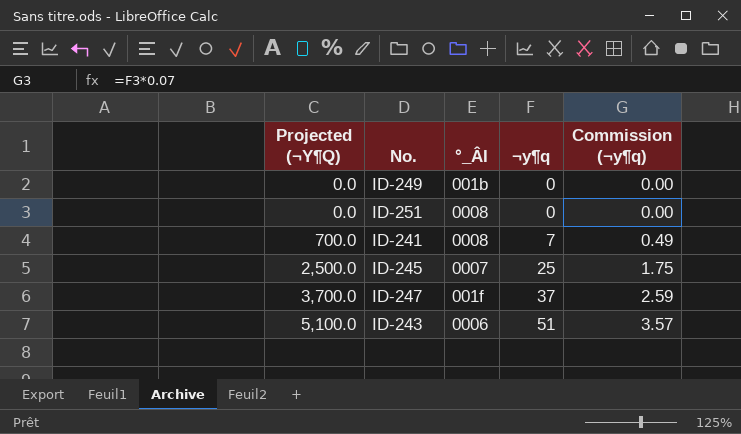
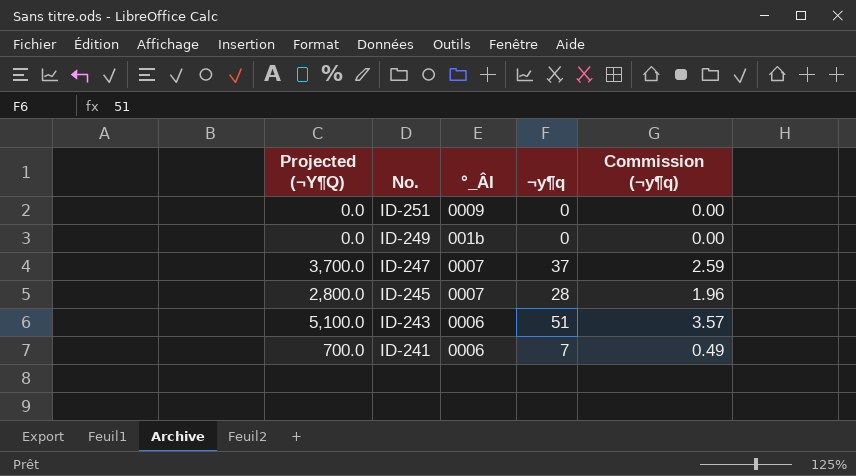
row order: Projected (¬Y¶Q) ascending -> No. descending
ID-251 | °_ÂI: 0008 -> 0009
ID-247 | °_ÂI: 001f -> 0007
ID-245 | Projected (¬Y¶Q): 2,500.0 -> 2,800.0
ID-245 | ¬y¶q: 25 -> 28
ID-245 | Commission (¬y¶q): 1.75 -> 1.96
ID-241 | °_ÂI: 0008 -> 0006

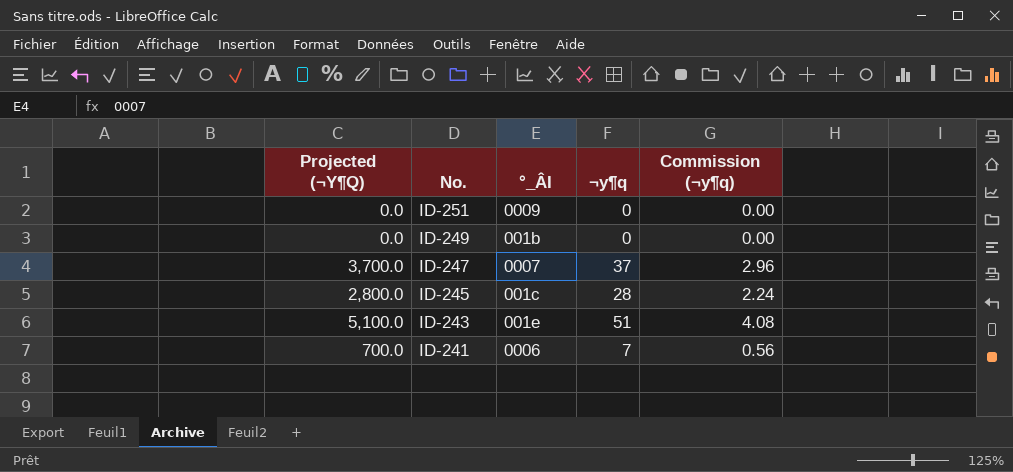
column Commission (¬y¶q) | formula: [¬y¶q] * 0.07 -> [¬y¶q] * 0.08
ID-245 | °_ÂI: 0007 -> 001c
ID-243 | °_ÂI: 0006 -> 001e

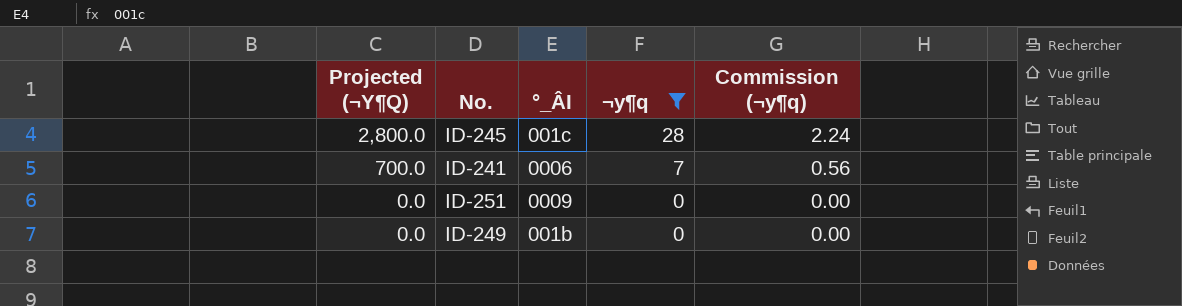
filter: none -> ¬y¶q <= 28
row order: No. descending -> Projected (¬Y¶Q) descending

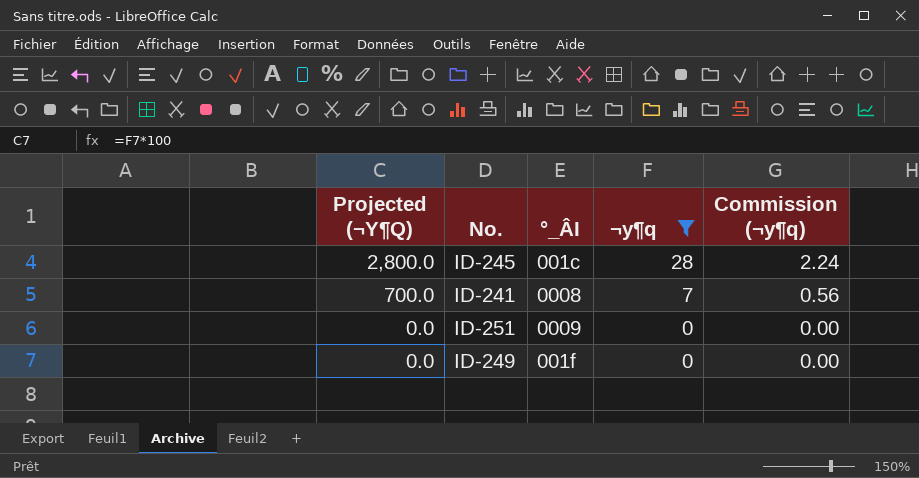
ID-241 | °_ÂI: 0006 -> 0008
ID-249 | °_ÂI: 001b -> 001f

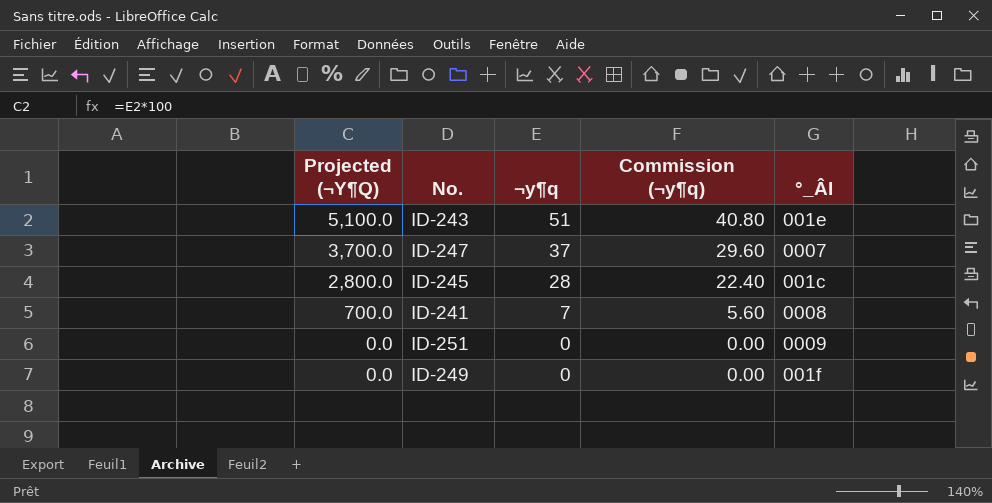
filter: ¬y¶q <= 28 -> none
column Commission (¬y¶q) | formula: [¬y¶q] * 0.08 -> [¬y¶q] * 0.8
column °_ÂI | position: 3 -> 5

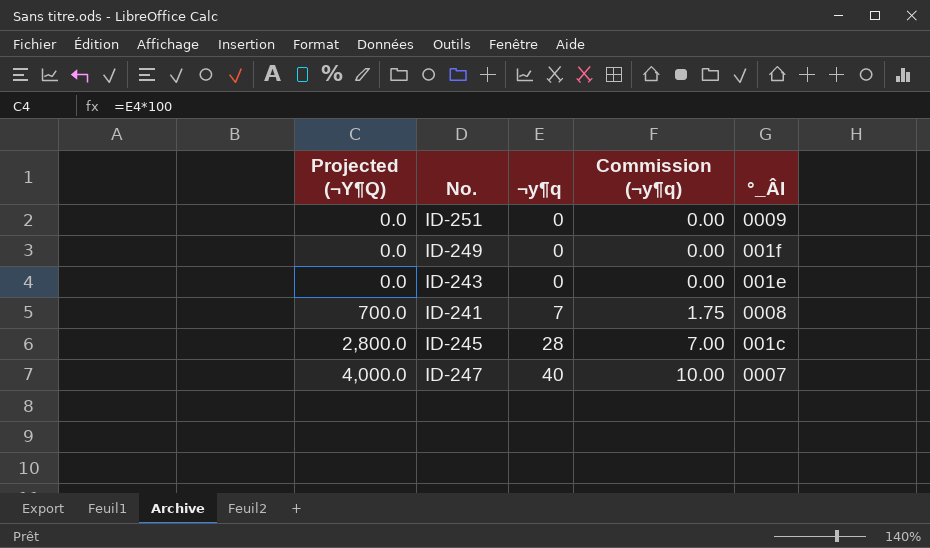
row order: Projected (¬Y¶Q) descending -> Projected (¬Y¶Q) ascending
column Commission (¬y¶q) | formula: [¬y¶q] * 0.8 -> [¬y¶q] * 0.25
ID-243 | Projected (¬Y¶Q): 5,100.0 -> 0.0
ID-243 | ¬y¶q: 51 -> 0
ID-247 | Projected (¬Y¶Q): 3,700.0 -> 4,000.0
ID-247 | ¬y¶q: 37 -> 40

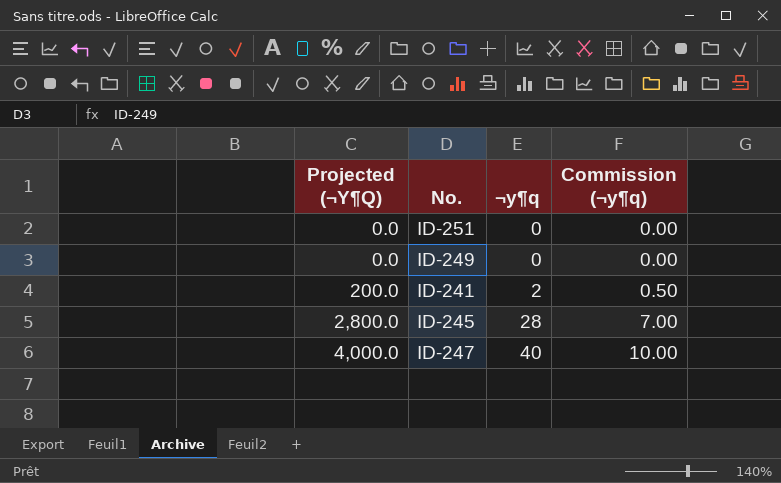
column °_ÂI | position: 5 -> none
row ID-243: 0.0 | 0 | 0.00 | 001e -> none
ID-241 | Projected (¬Y¶Q): 700.0 -> 200.0
ID-241 | ¬y¶q: 7 -> 2
ID-241 | Commission (¬y¶q): 1.75 -> 0.50

